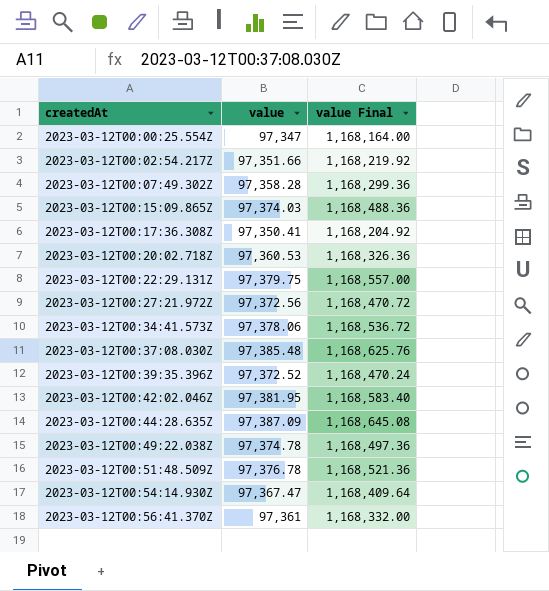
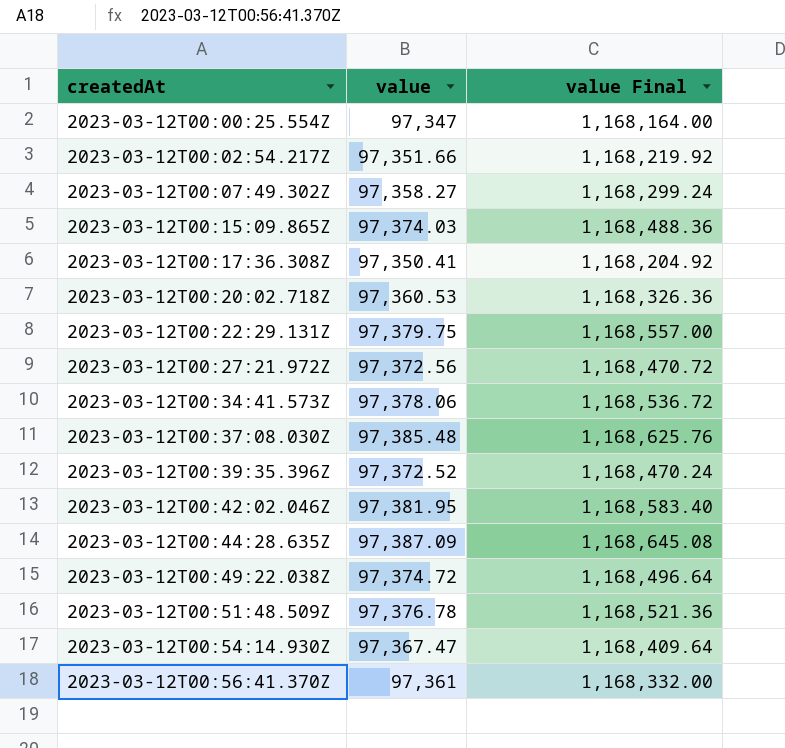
2023-03-12T00:07:49.302Z | value: 97,358.28 -> 97,358.27
2023-03-12T00:07:49.302Z | value Final: 1,168,299.36 -> 1,168,299.24
2023-03-12T00:49:22.038Z | value: 97,374.78 -> 97,374.72
2023-03-12T00:49:22.038Z | value Final: 1,168,497.36 -> 1,168,496.64

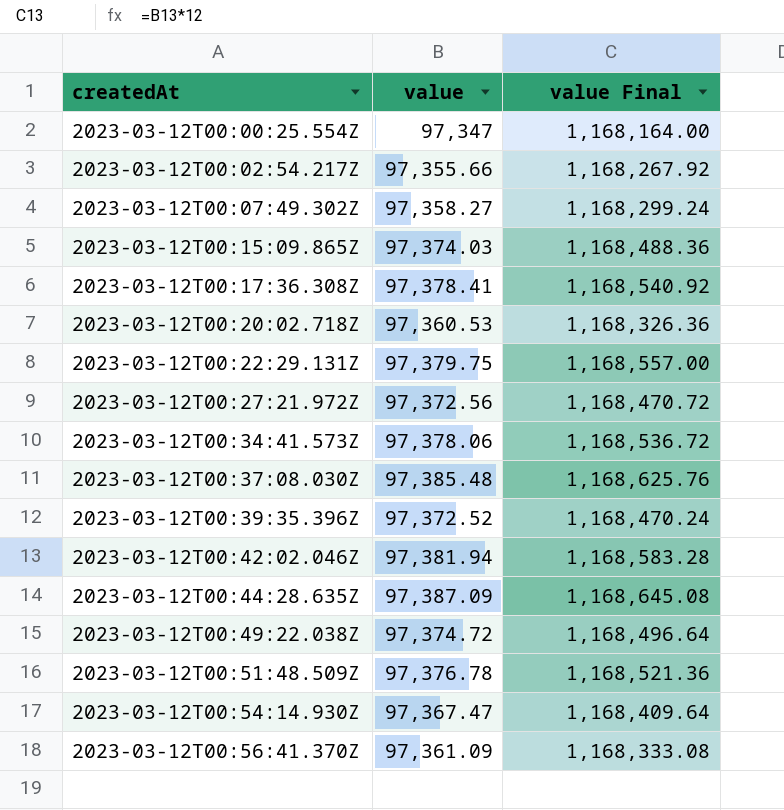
2023-03-12T00:02:54.217Z | value: 97,351.66 -> 97,355.66
2023-03-12T00:02:54.217Z | value Final: 1,168,219.92 -> 1,168,267.92
2023-03-12T00:17:36.308Z | value: 97,350.41 -> 97,378.41
2023-03-12T00:17:36.308Z | value Final: 1,168,204.92 -> 1,168,540.92
2023-03-12T00:42:02.046Z | value: 97,381.95 -> 97,381.94
2023-03-12T00:42:02.046Z | value Final: 1,168,583.40 -> 1,168,583.28
2023-03-12T00:56:41.370Z | value: 97,361 -> 97,361.09
2023-03-12T00:56:41.370Z | value Final: 1,168,332.00 -> 1,168,333.08

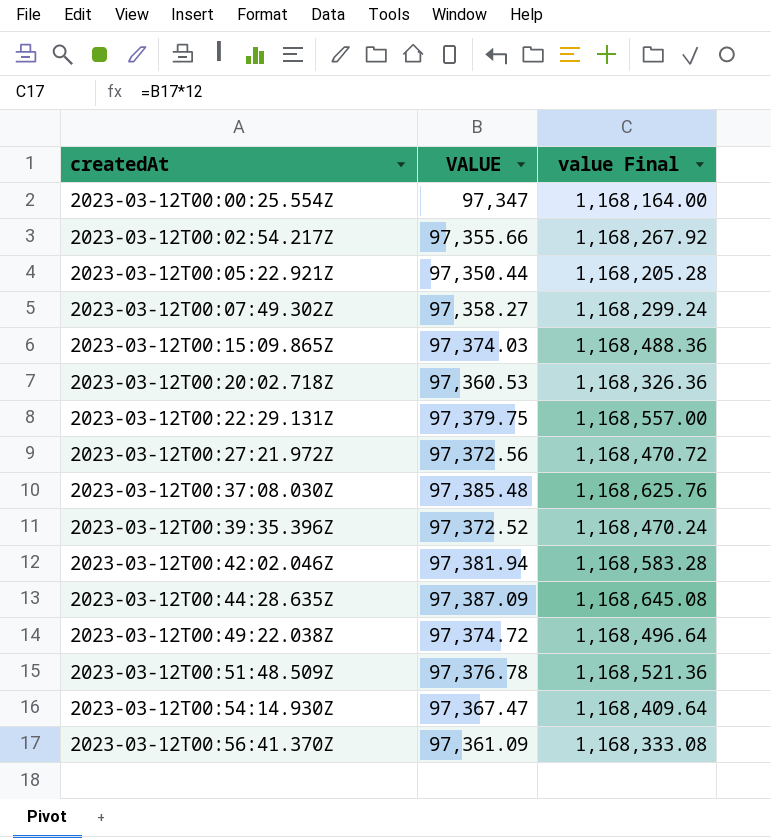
column name: value -> VALUE
row 2023-03-12T00:17:36.308Z: 97,378.41 | 1,168,540.92 -> none
row 2023-03-12T00:34:41.573Z: 97,378.06 | 1,168,536.72 -> none
row 2023-03-12T00:05:22.921Z: none -> 97,350.44 | 1,168,205.28

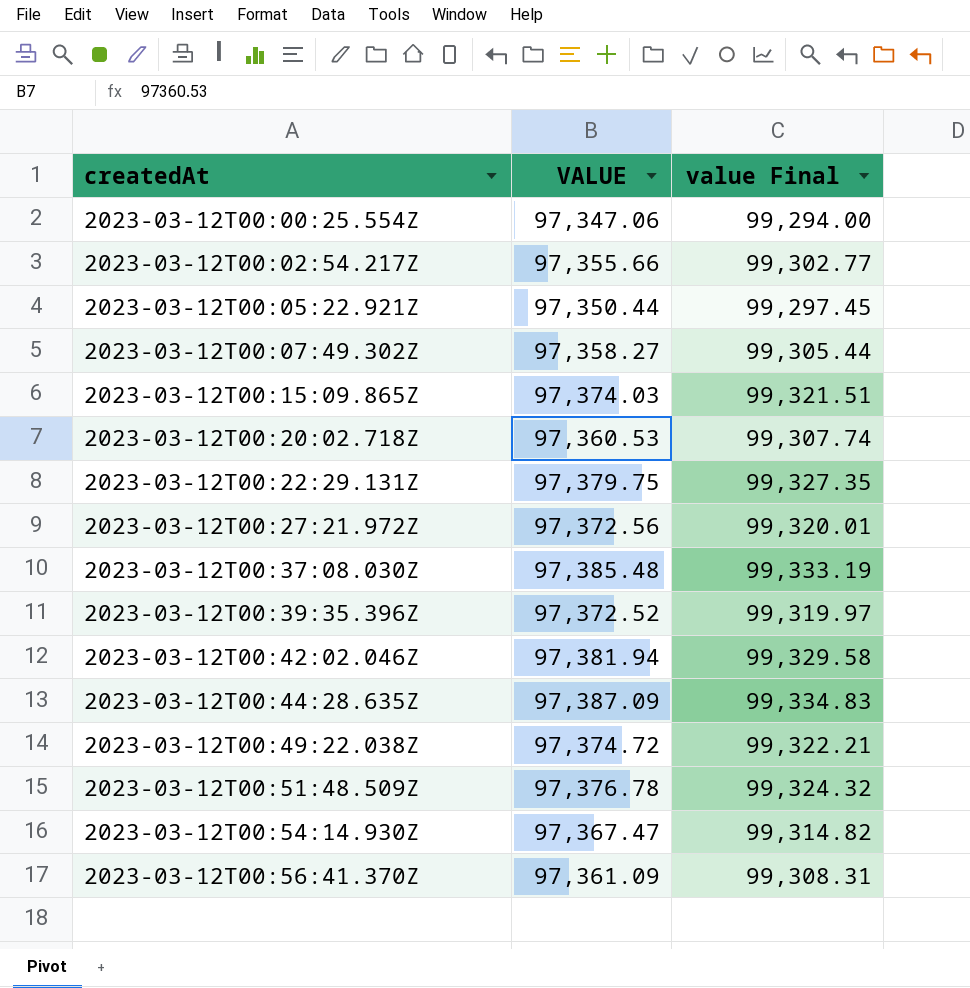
column value Final | formula: [VALUE] * 12 -> [VALUE] * 1.02
2023-03-12T00:00:25.554Z | VALUE: 97,347 -> 97,347.06

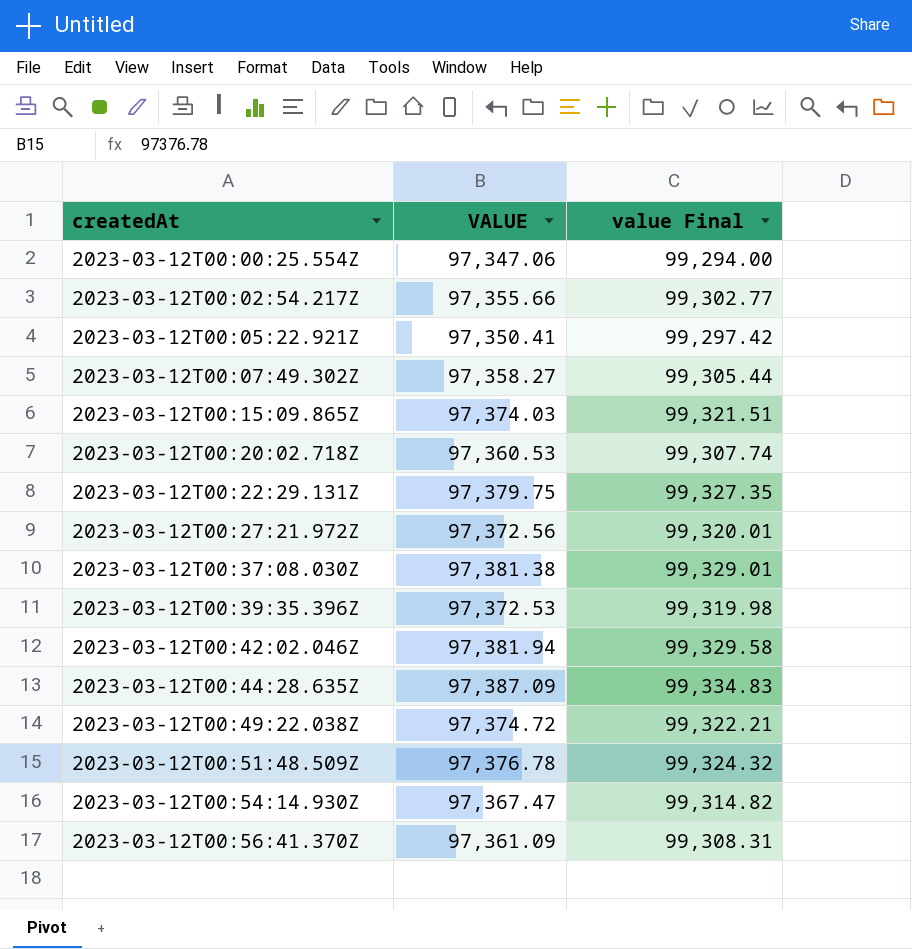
2023-03-12T00:05:22.921Z | VALUE: 97,350.44 -> 97,350.41
2023-03-12T00:05:22.921Z | value Final: 99,297.45 -> 99,297.42
2023-03-12T00:37:08.030Z | VALUE: 97,385.48 -> 97,381.38
2023-03-12T00:37:08.030Z | value Final: 99,333.19 -> 99,329.01
2023-03-12T00:39:35.396Z | VALUE: 97,372.52 -> 97,372.53
2023-03-12T00:39:35.396Z | value Final: 99,319.97 -> 99,319.98

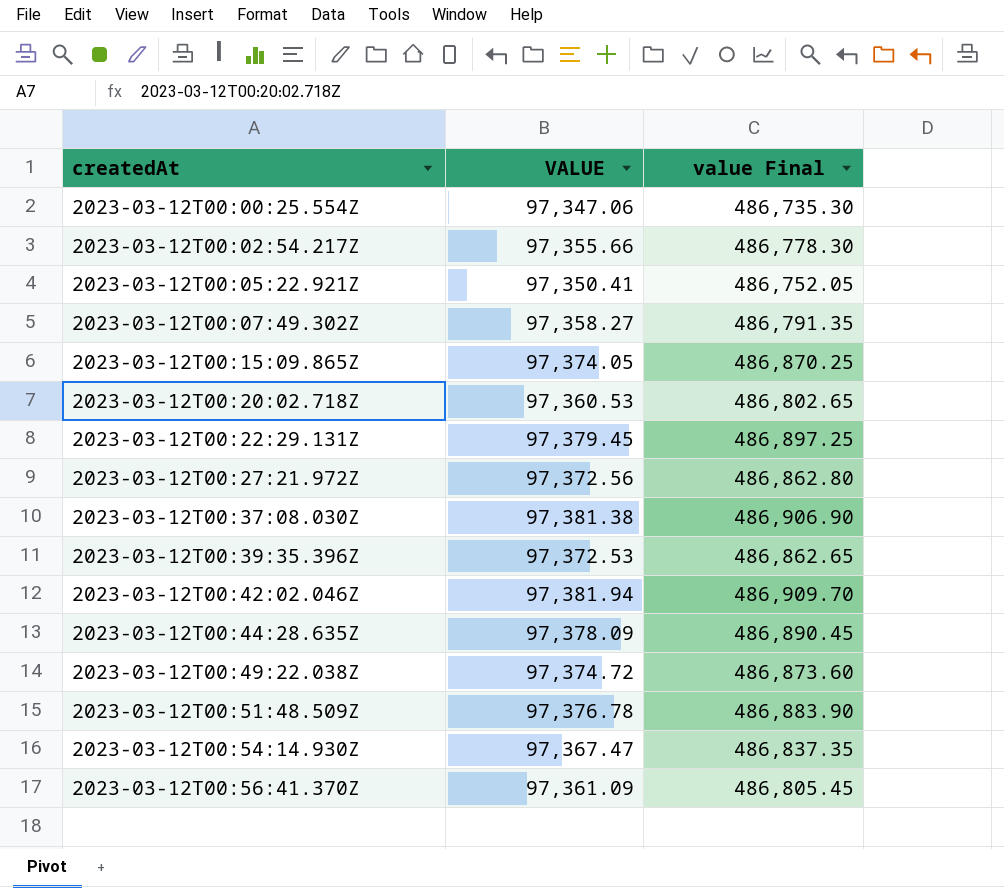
column value Final | formula: [VALUE] * 1.02 -> [VALUE] * 5
2023-03-12T00:15:09.865Z | VALUE: 97,374.03 -> 97,374.05
2023-03-12T00:22:29.131Z | VALUE: 97,379.75 -> 97,379.45
2023-03-12T00:44:28.635Z | VALUE: 97,387.09 -> 97,378.09

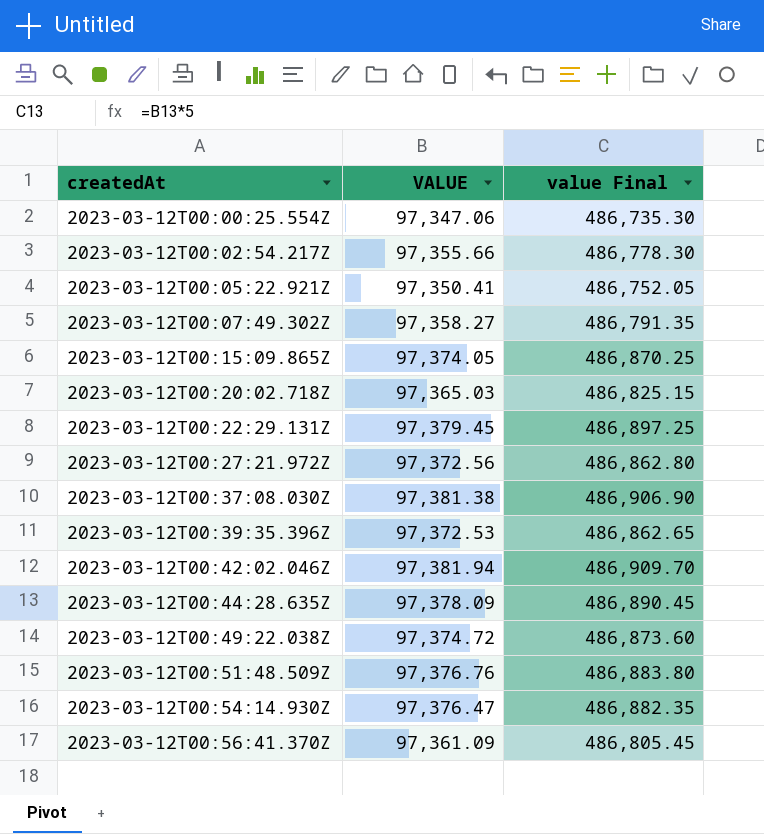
2023-03-12T00:20:02.718Z | VALUE: 97,360.53 -> 97,365.03
2023-03-12T00:20:02.718Z | value Final: 486,802.65 -> 486,825.15
2023-03-12T00:51:48.509Z | VALUE: 97,376.78 -> 97,376.76
2023-03-12T00:51:48.509Z | value Final: 486,883.90 -> 486,883.80
2023-03-12T00:54:14.930Z | VALUE: 97,367.47 -> 97,376.47
2023-03-12T00:54:14.930Z | value Final: 486,837.35 -> 486,882.35

